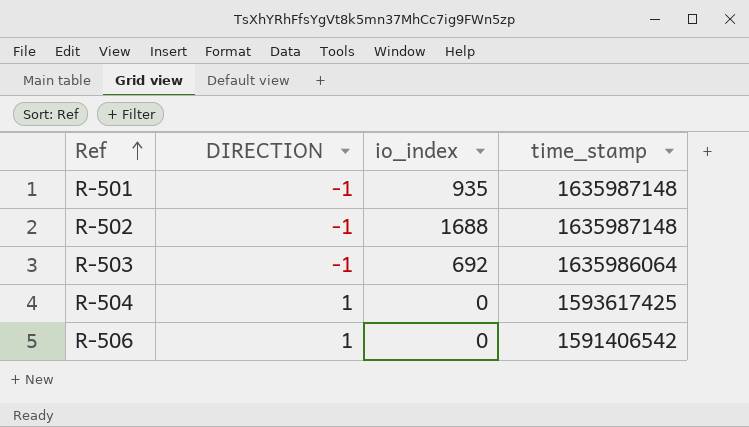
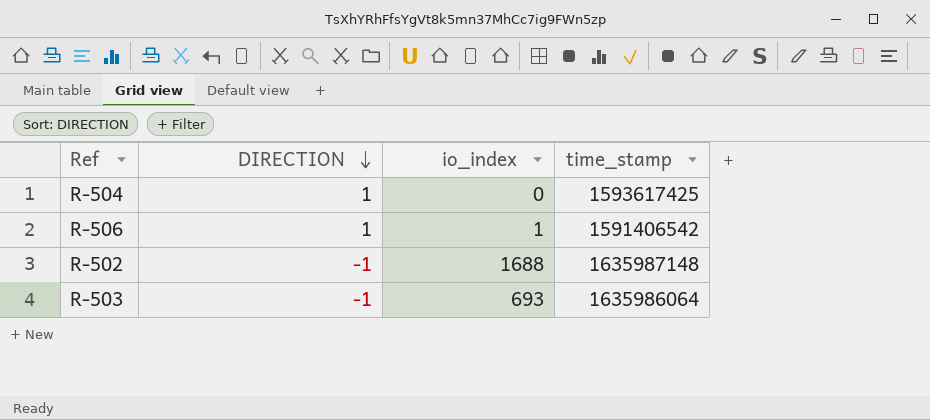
row order: Ref ascending -> DIRECTION descending
row R-501: -1 | 935 | 1635987148 -> none
R-506 | io_index: 0 -> 1
R-503 | io_index: 692 -> 693

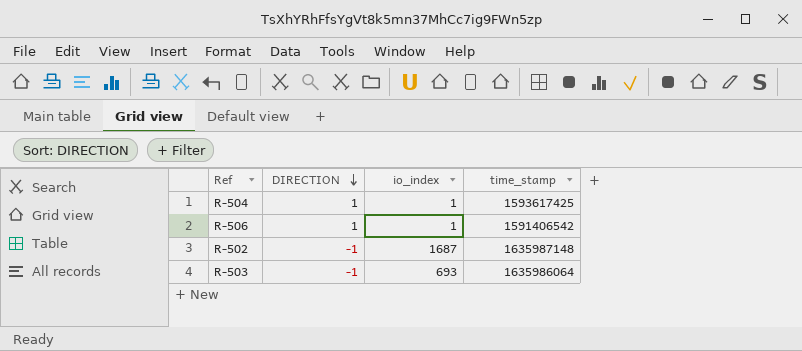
R-504 | io_index: 0 -> 1
R-502 | io_index: 1688 -> 1687

